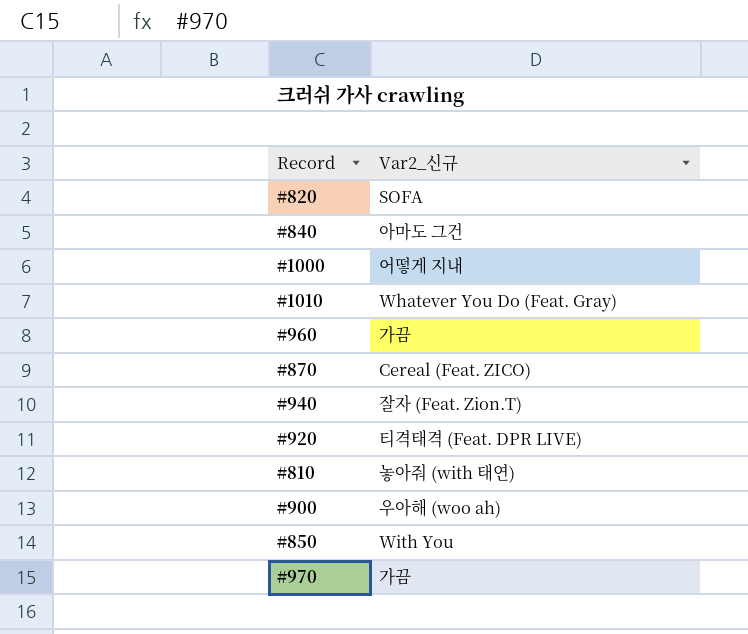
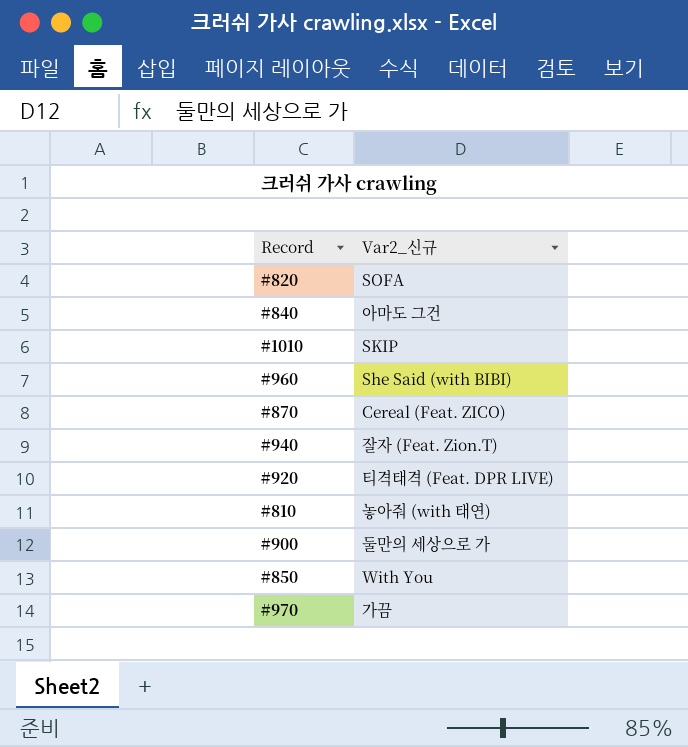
row #1000: 어떻게 지내 -> none
#1010 | Var2_신규: Whatever You Do (Feat. Gray) -> SKIP
#960 | Var2_신규: 가끔 -> She Said (with BIBI)
#900 | Var2_신규: 우아해 (woo ah) -> 둘만의 세상으로 가

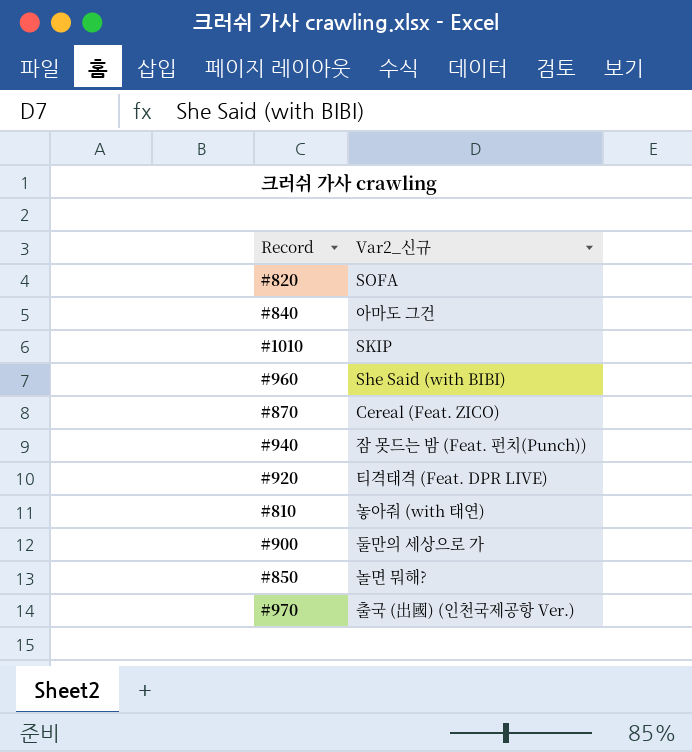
#940 | Var2_신규: 잘자 (Feat. Zion.T) -> 잠 못드는 밤 (Feat. 펀치(Punch))
#850 | Var2_신규: With You -> 놀면 뭐해?
#970 | Var2_신규: 가끔 -> 출국 (出國) (인천국제공항 Ver.)

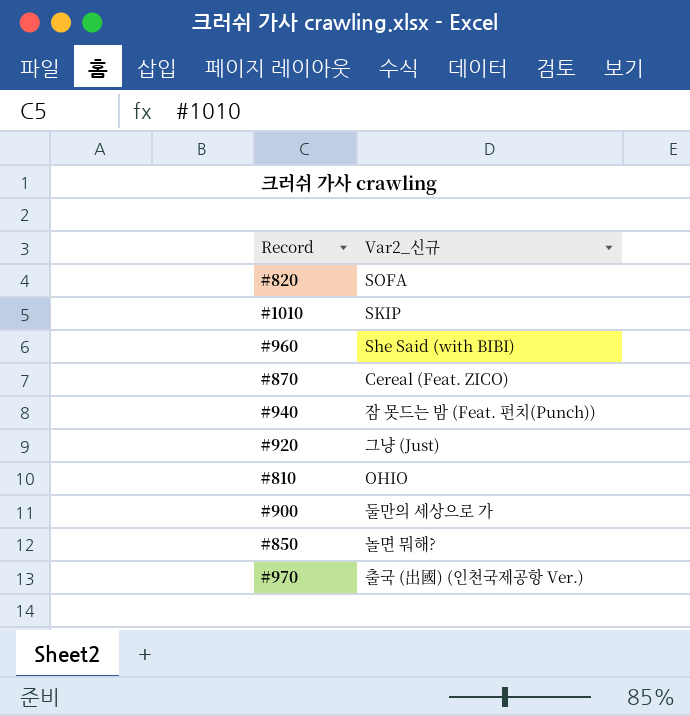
row #840: 아마도 그건 -> none
#920 | Var2_신규: 티격태격 (Feat. DPR LIVE) -> 그냥 (Just)
#810 | Var2_신규: 놓아줘 (with 태연) -> OHIO

